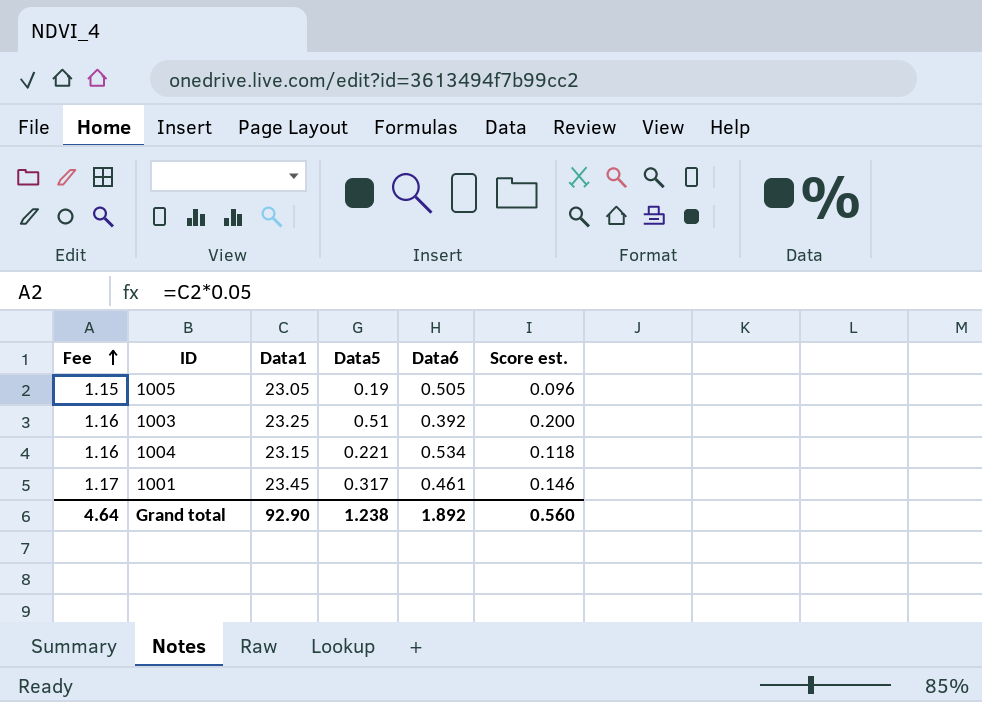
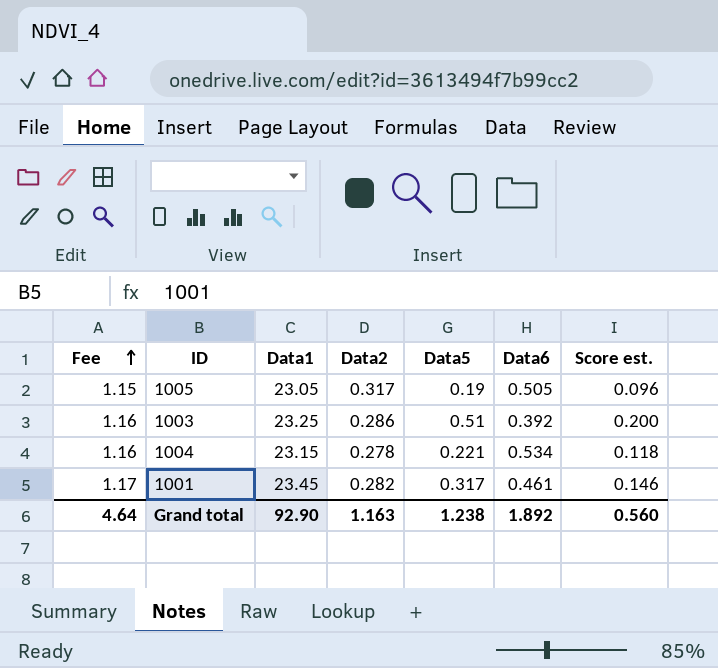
column Data2 | position: none -> 4

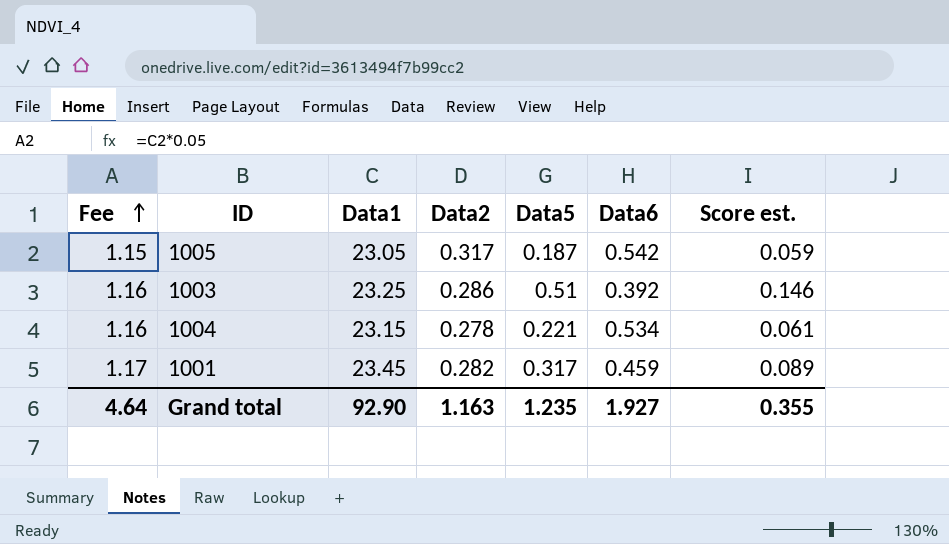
column Score est. | formula: [Data5] * [Data6] -> [Data2] * [Data5]
1005 | Data5: 0.19 -> 0.187
1005 | Data6: 0.505 -> 0.542
1001 | Data6: 0.461 -> 0.459
Grand total | Data5: 1.238 -> 1.235
Grand total | Data6: 1.892 -> 1.927
Grand total | Score est.: 0.560 -> 0.355

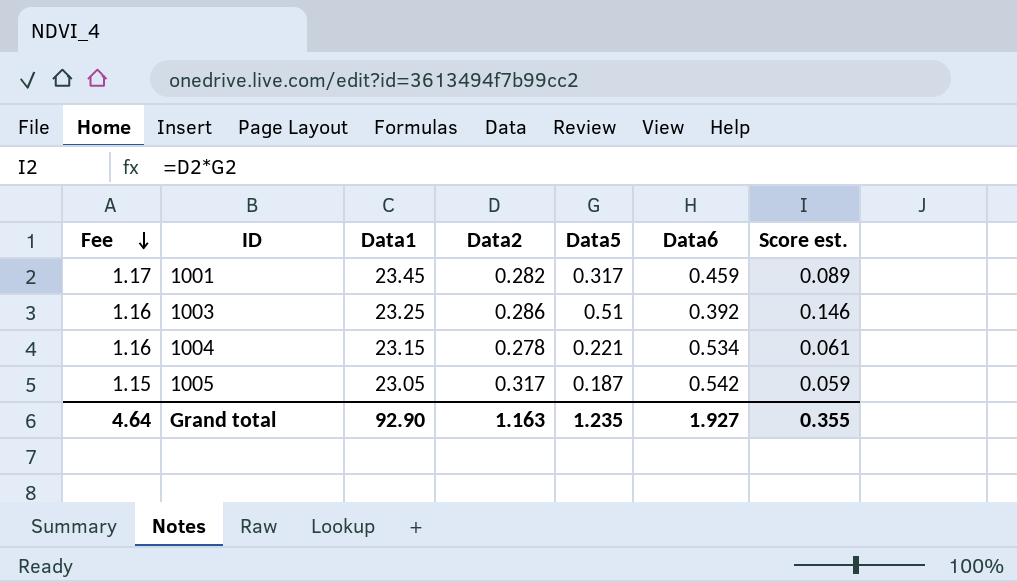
row order: Fee ascending -> Fee descending

